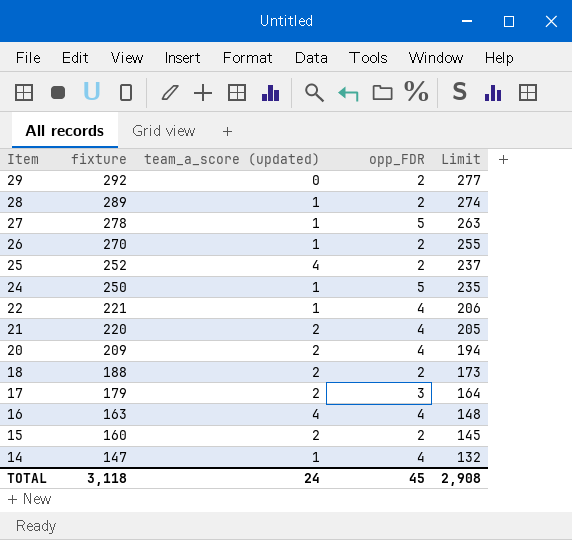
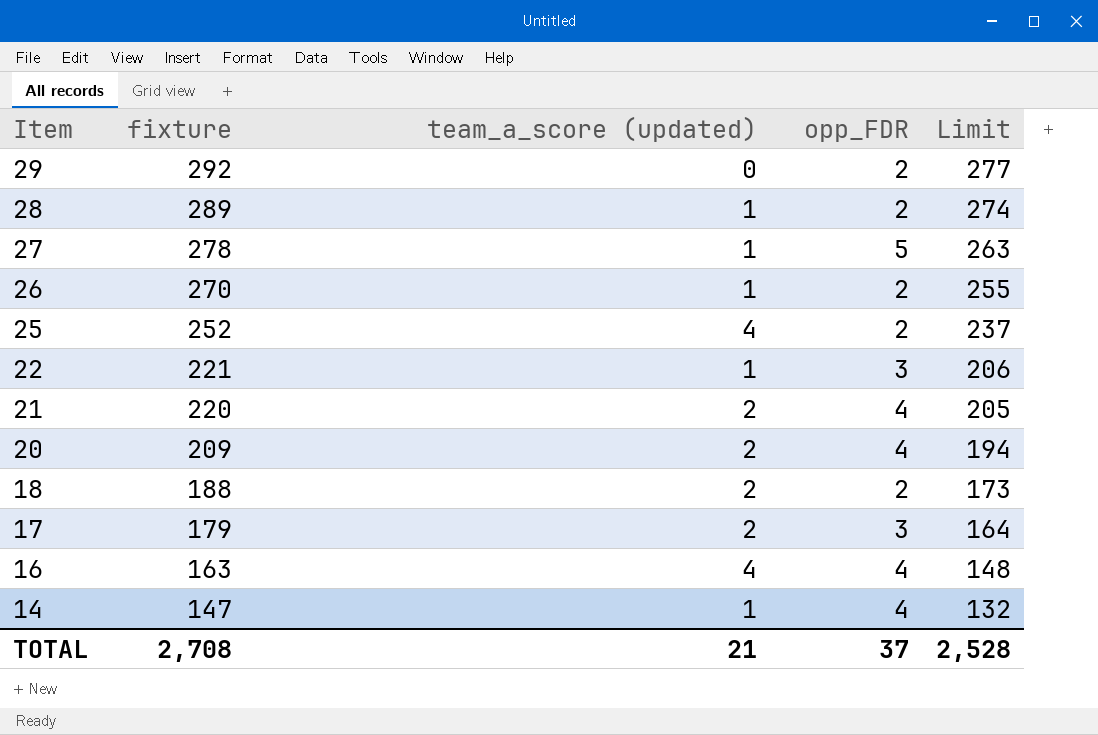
row 24: 250 | 1 | 5 | 235 -> none
row 15: 160 | 2 | 2 | 145 -> none
22 | opp_FDR: 4 -> 3
TOTAL | fixture: 3,118 -> 2,708
TOTAL | team_a_score (updated): 24 -> 21
TOTAL | opp_FDR: 45 -> 37
TOTAL | Limit: 2,908 -> 2,528

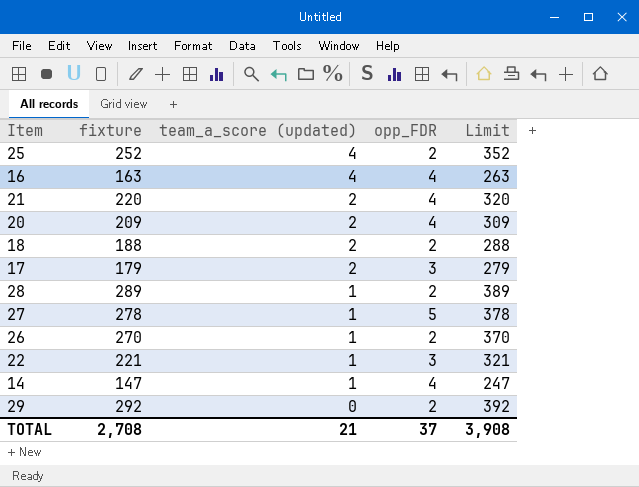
row order: Item descending -> team_a_score (updated) descending
column Limit | formula: [fixture] - 15 -> [fixture] + 100
TOTAL | Limit: 2,528 -> 3,908

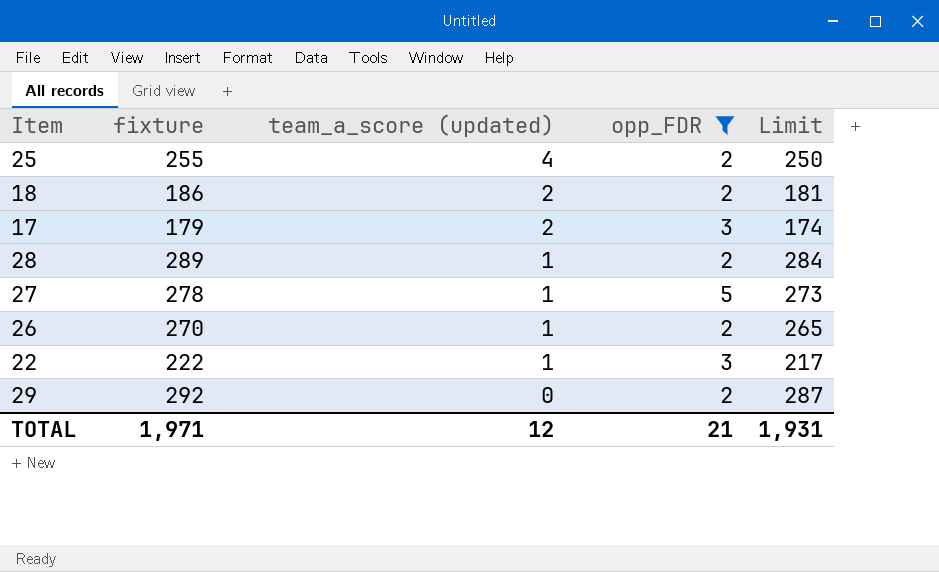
filter: none -> opp_FDR != 4
column Limit | formula: [fixture] + 100 -> [fixture] - 5
25 | fixture: 252 -> 255
18 | fixture: 188 -> 186
22 | fixture: 221 -> 222
TOTAL | fixture: 2,708 -> 1,971
TOTAL | team_a_score (updated): 21 -> 12
TOTAL | opp_FDR: 37 -> 21
TOTAL | Limit: 3,908 -> 1,931

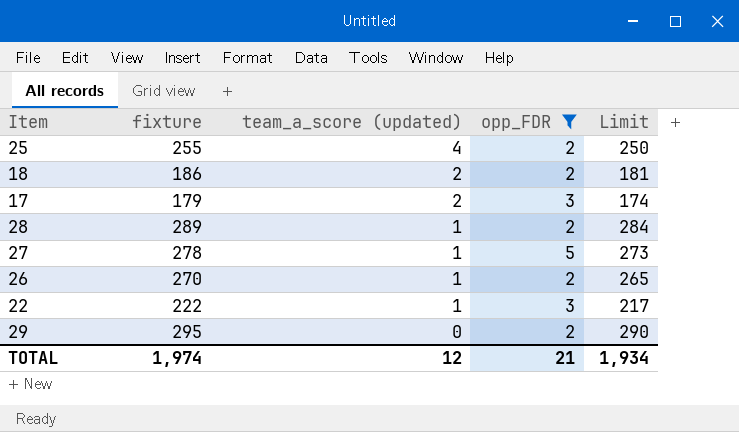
29 | fixture: 292 -> 295
29 | Limit: 287 -> 290
TOTAL | fixture: 1,971 -> 1,974
TOTAL | Limit: 1,931 -> 1,934

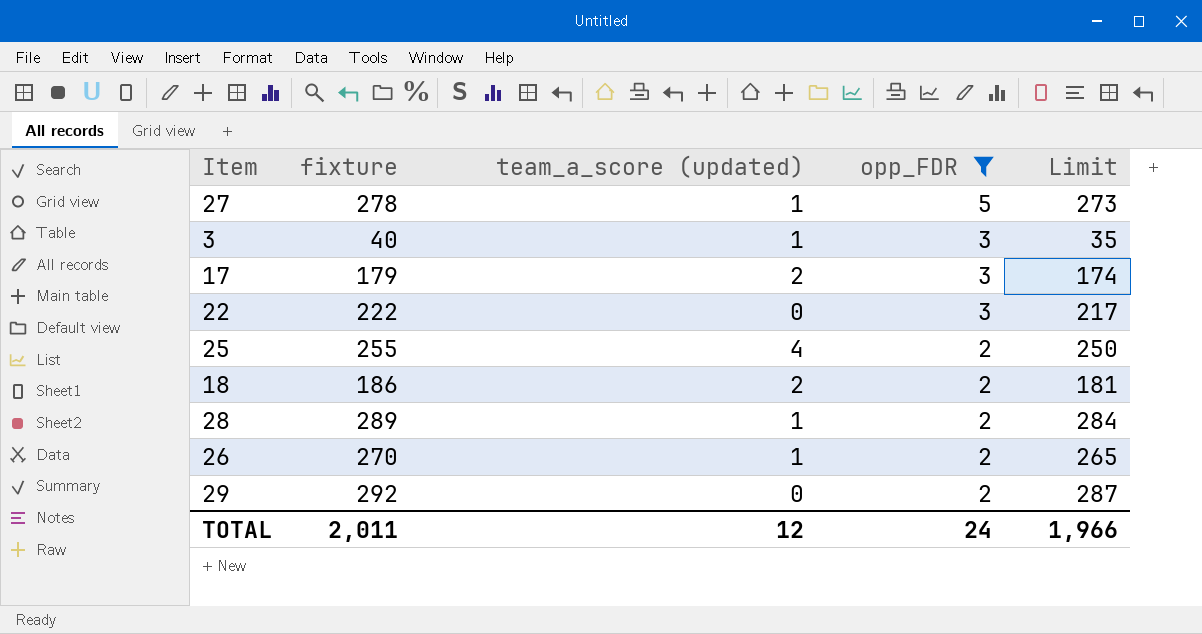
row order: team_a_score (updated) descending -> opp_FDR descending
row 3: none -> 40 | 1 | 3 | 35
22 | team_a_score (updated): 1 -> 0
29 | fixture: 295 -> 292
29 | Limit: 290 -> 287
TOTAL | fixture: 1,974 -> 2,011
TOTAL | opp_FDR: 21 -> 24
TOTAL | Limit: 1,934 -> 1,966

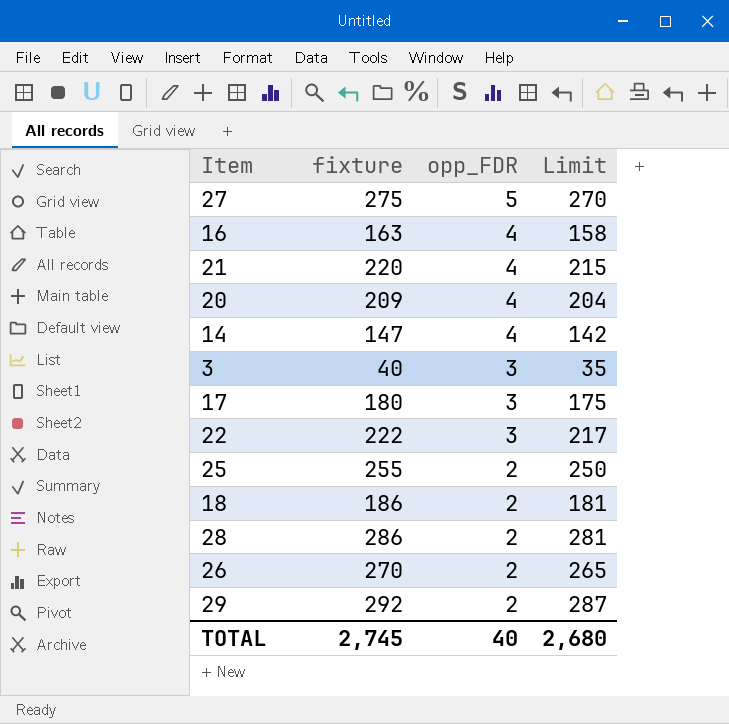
filter: opp_FDR != 4 -> none
column team_a_score (updated) | position: 3 -> none
27 | fixture: 278 -> 275
27 | Limit: 273 -> 270
17 | fixture: 179 -> 180
17 | Limit: 174 -> 175
28 | fixture: 289 -> 286
28 | Limit: 284 -> 281
TOTAL | fixture: 2,011 -> 2,745
TOTAL | opp_FDR: 24 -> 40
TOTAL | Limit: 1,966 -> 2,680

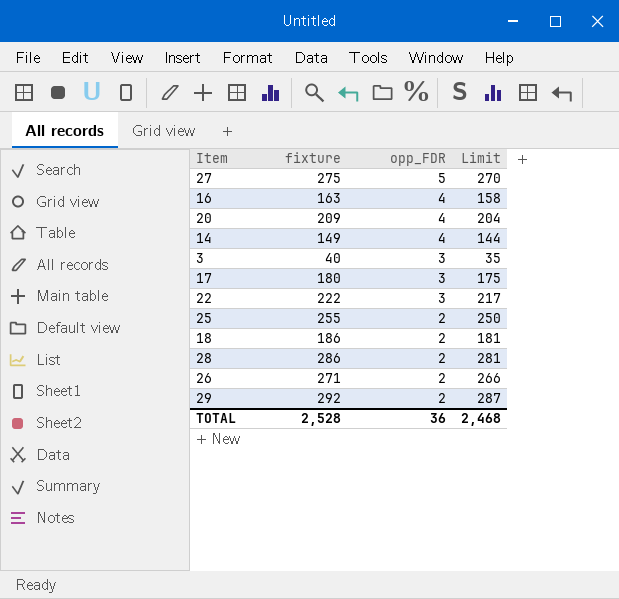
row 21: 220 | 4 | 215 -> none
14 | fixture: 147 -> 149
14 | Limit: 142 -> 144
26 | fixture: 270 -> 271
26 | Limit: 265 -> 266
TOTAL | fixture: 2,745 -> 2,528
TOTAL | opp_FDR: 40 -> 36
TOTAL | Limit: 2,680 -> 2,468

